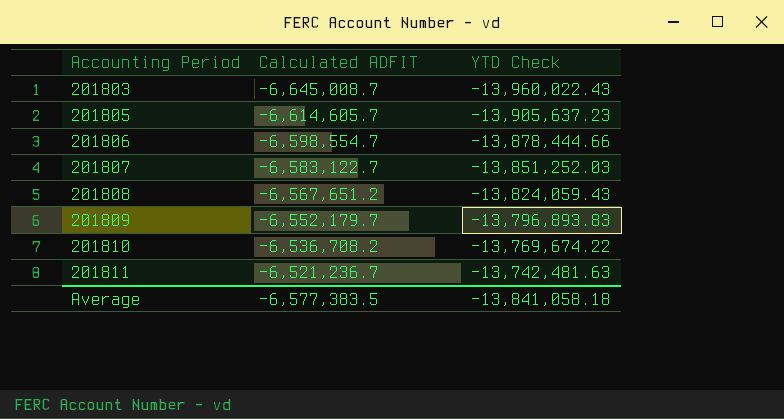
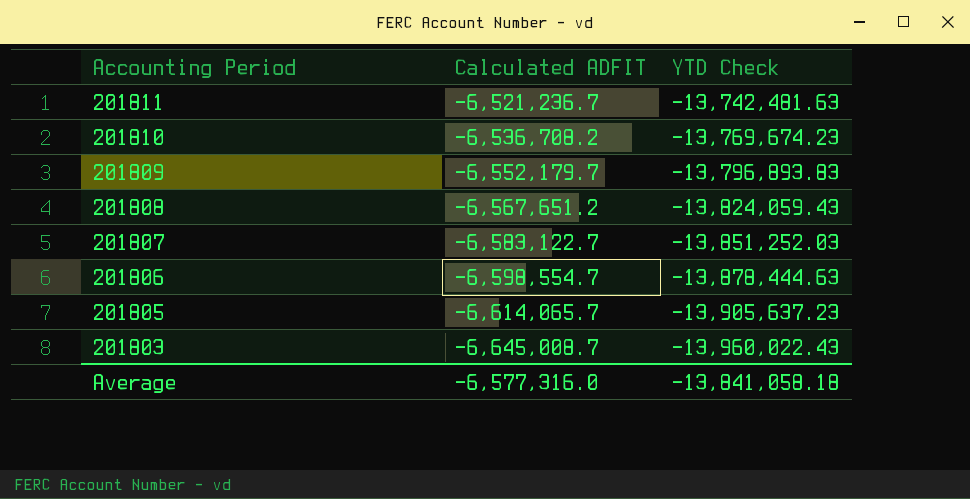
row order: Accounting Period ascending -> Accounting Period descending
201810 | YTD Check: -13,769,674.22 -> -13,769,674.23
201806 | YTD Check: -13,878,444.66 -> -13,878,444.63
201805 | Calculated ADFIT: -6,614,605.7 -> -6,614,065.7
Average | Calculated ADFIT: -6,577,383.5 -> -6,577,316.0

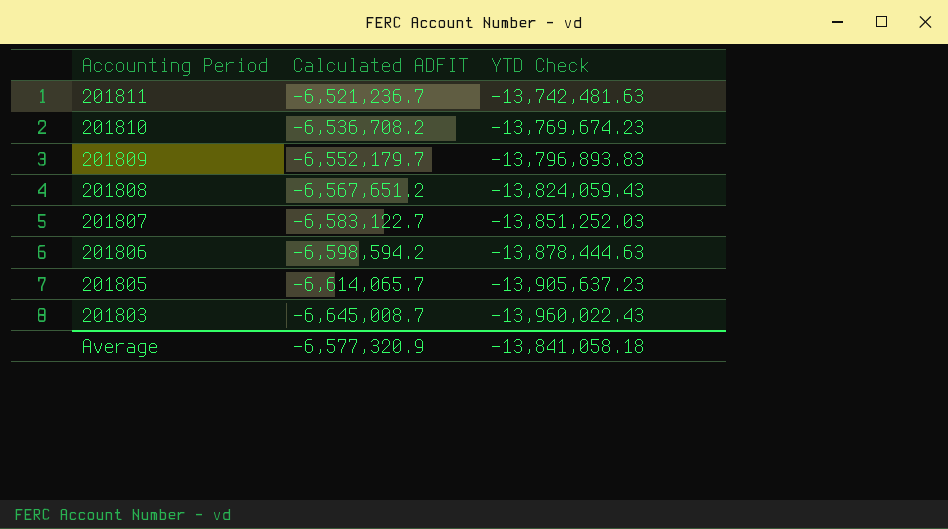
201806 | Calculated ADFIT: -6,598,554.7 -> -6,598,594.2
Average | Calculated ADFIT: -6,577,316.0 -> -6,577,320.9

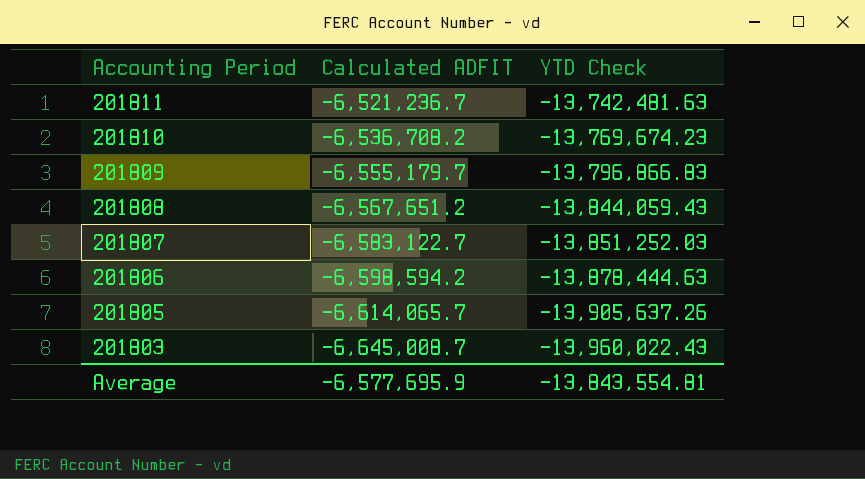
201809 | Calculated ADFIT: -6,552,179.7 -> -6,555,179.7
201809 | YTD Check: -13,796,893.83 -> -13,796,866.83
201808 | YTD Check: -13,824,059.43 -> -13,844,059.43
201805 | YTD Check: -13,905,637.23 -> -13,905,637.26
Average | Calculated ADFIT: -6,577,320.9 -> -6,577,695.9
Average | YTD Check: -13,841,058.18 -> -13,843,554.81

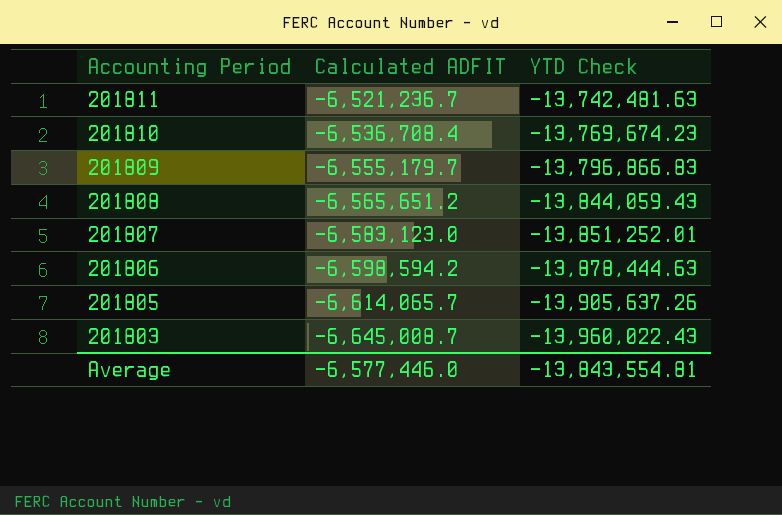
201810 | Calculated ADFIT: -6,536,708.2 -> -6,536,708.4
201808 | Calculated ADFIT: -6,567,651.2 -> -6,565,651.2
201807 | Calculated ADFIT: -6,583,122.7 -> -6,583,123.0
201807 | YTD Check: -13,851,252.03 -> -13,851,252.01
Average | Calculated ADFIT: -6,577,695.9 -> -6,577,446.0

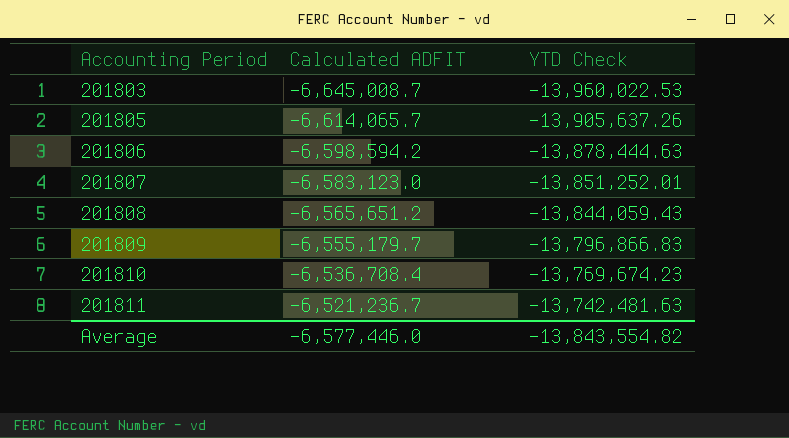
row order: Accounting Period descending -> Accounting Period ascending
201803 | YTD Check: -13,960,022.43 -> -13,960,022.53
Average | YTD Check: -13,843,554.81 -> -13,843,554.82

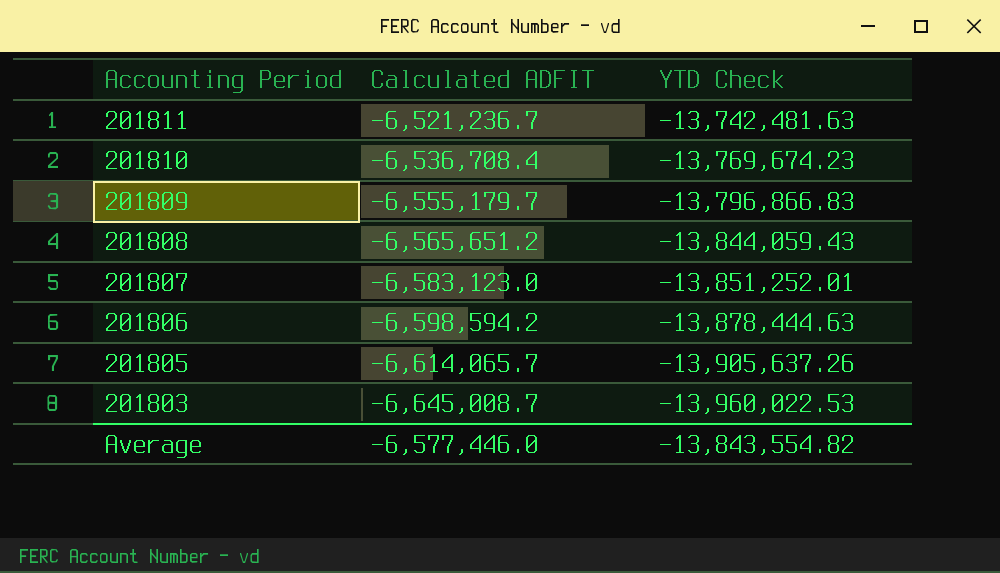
row order: Accounting Period ascending -> Accounting Period descending

